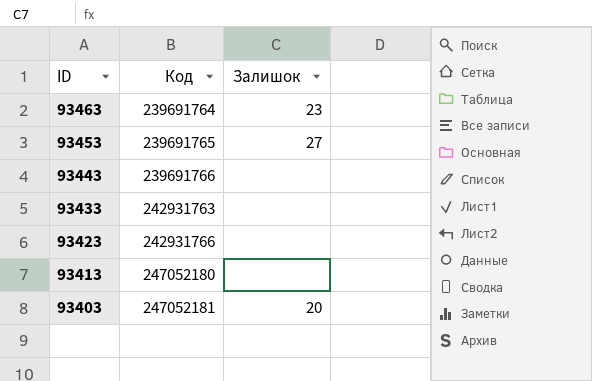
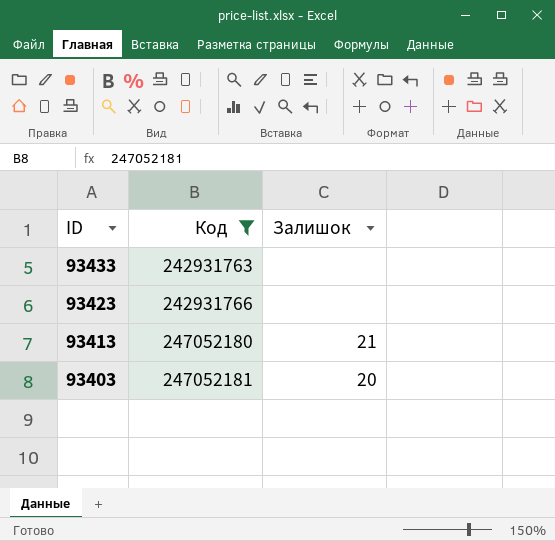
filter: none -> Код >= 242931763
93413 | Залишок: none -> 21

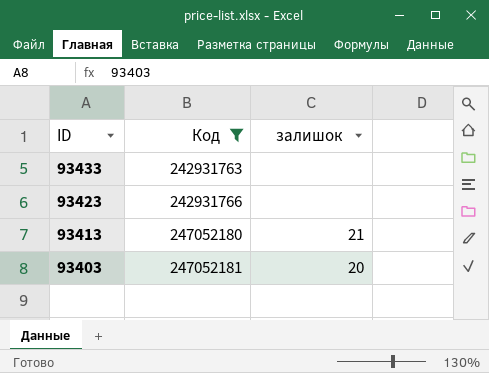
column name: Залишок -> залишок

